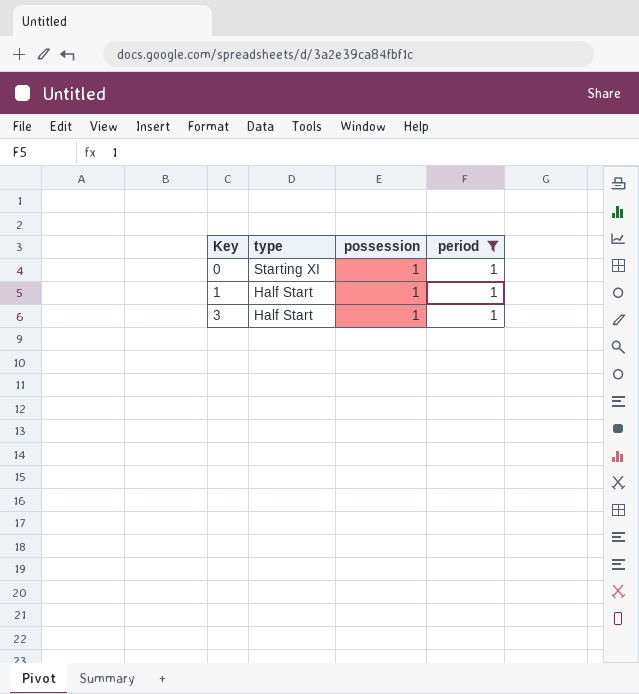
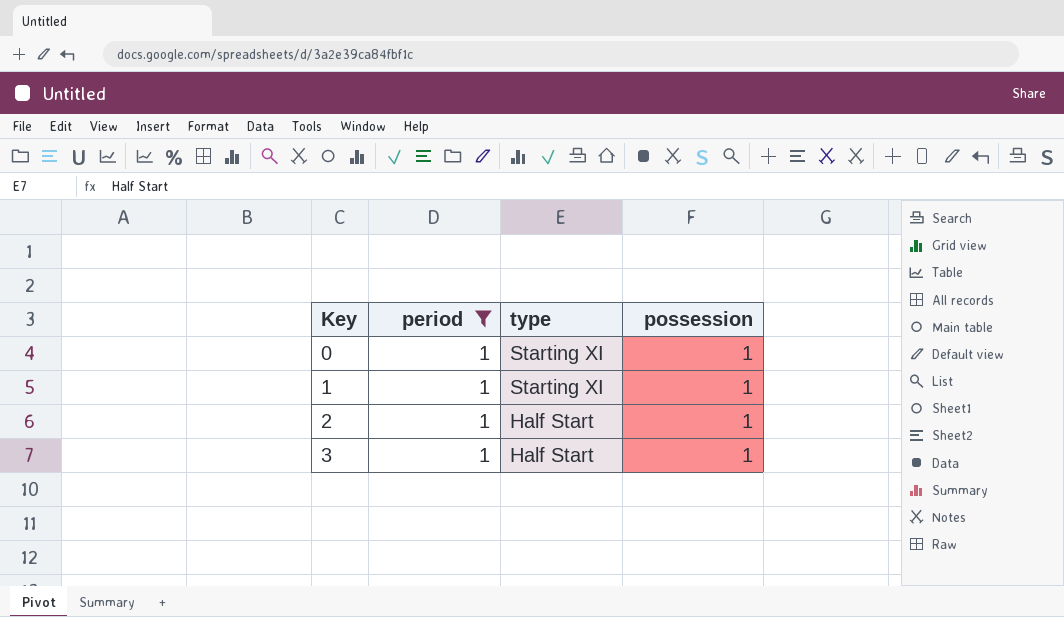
column period | position: 4 -> 2
1 | type: Half Start -> Starting XI
row 2: none -> 1 | Half Start | 1

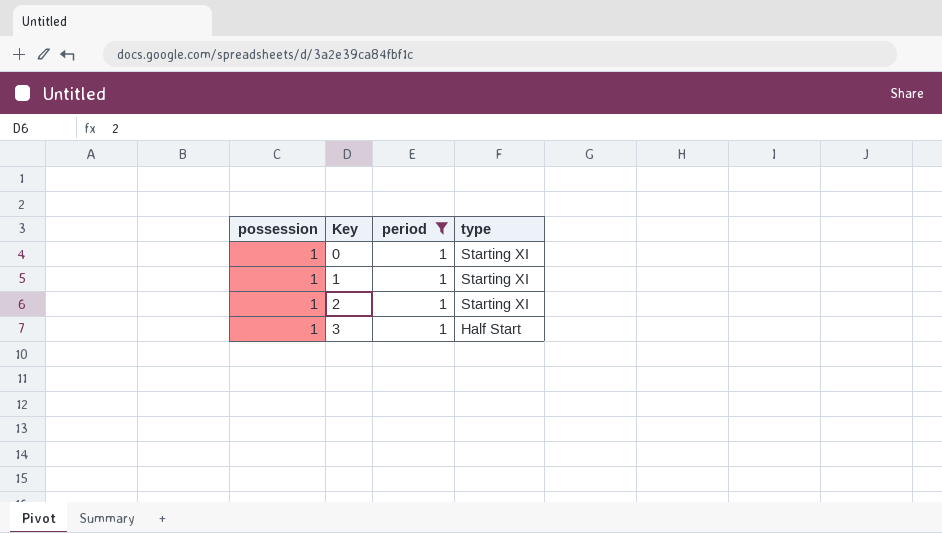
column possession | position: 4 -> 1
2 | type: Half Start -> Starting XI

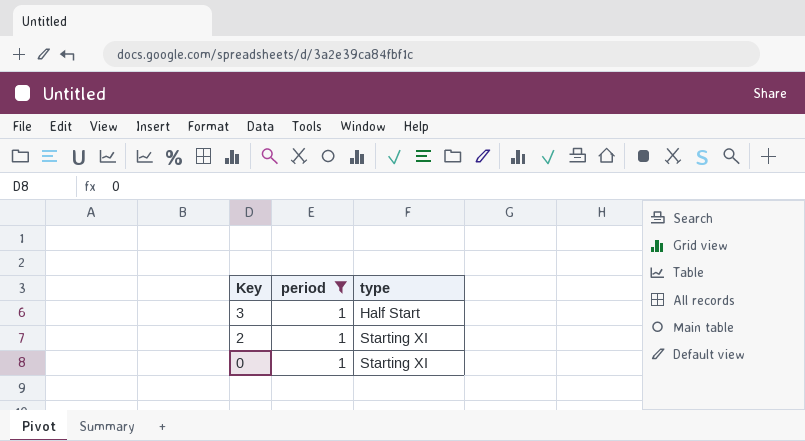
row order: Key ascending -> Key descending
column possession | position: 1 -> none
row 1: 1 | 1 | Starting XI -> none

